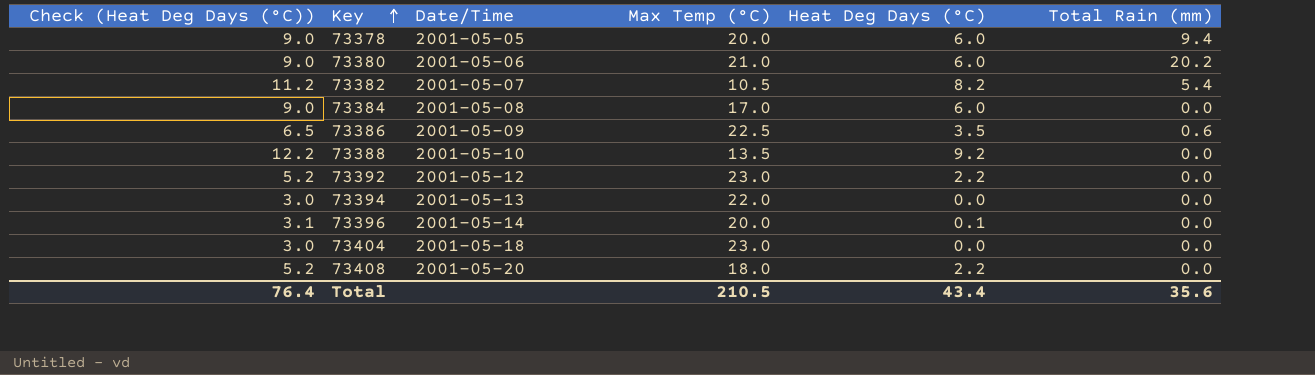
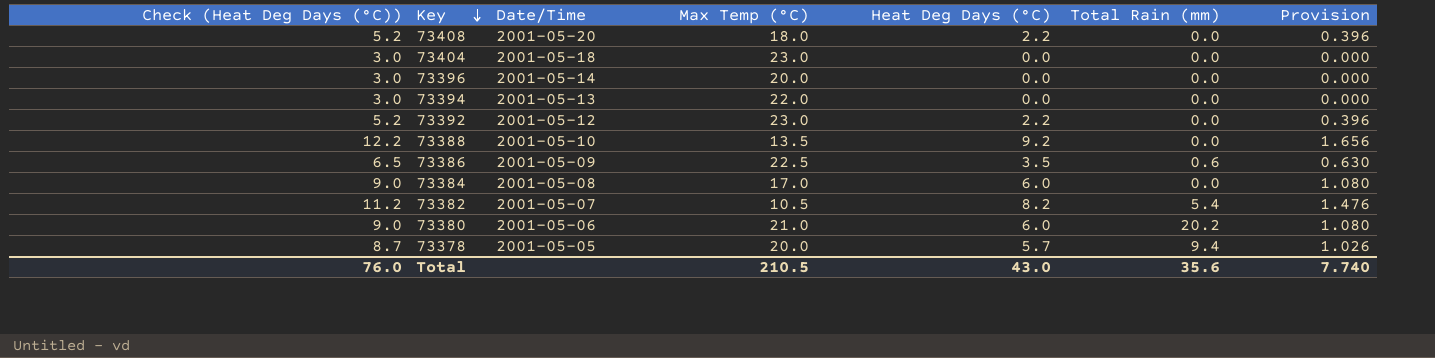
row order: Key ascending -> Key descending
column Provision | formula: none -> [Heat Deg Days (°C)] * 0.18
73396 | Check (Heat Deg Days (°C)): 3.1 -> 3.0
73396 | Heat Deg Days (°C): 0.1 -> 0.0
73378 | Check (Heat Deg Days (°C)): 9.0 -> 8.7
73378 | Heat Deg Days (°C): 6.0 -> 5.7
Total | Check (Heat Deg Days (°C)): 76.4 -> 76.0
Total | Heat Deg Days (°C): 43.4 -> 43.0

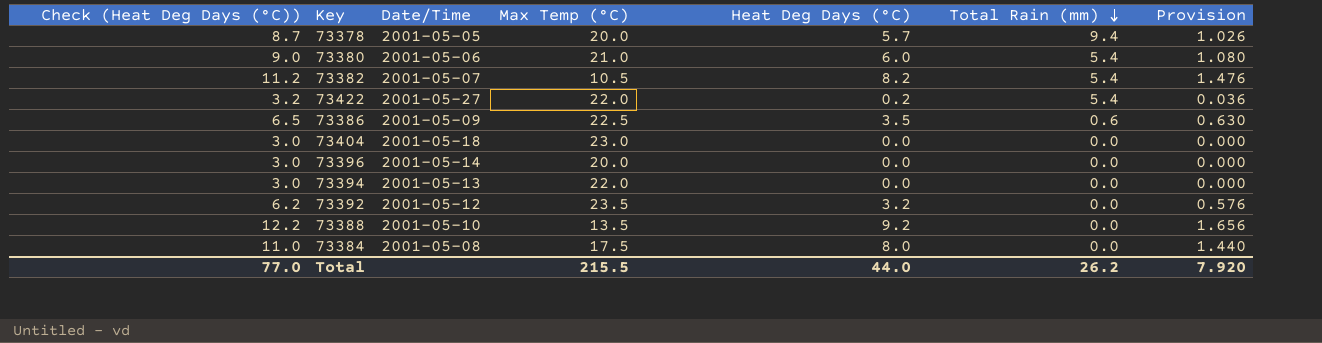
row order: Key descending -> Total Rain (mm) descending
row 73408: 5.2 | 2001-05-20 | 18.0 | 2.2 | 0.0 | 0.396 -> none
73380 | Total Rain (mm): 20.2 -> 5.4
row 73422: none -> 3.2 | 2001-05-27 | 22.0 | 0.2 | 5.4 | 0.036
73392 | Check (Heat Deg Days (°C)): 5.2 -> 6.2
73392 | Max Temp (°C): 23.0 -> 23.5
73392 | Heat Deg Days (°C): 2.2 -> 3.2
73392 | Provision: 0.396 -> 0.576
73384 | Check (Heat Deg Days (°C)): 9.0 -> 11.0
73384 | Max Temp (°C): 17.0 -> 17.5
73384 | Heat Deg Days (°C): 6.0 -> 8.0
73384 | Provision: 1.080 -> 1.440
Total | Check (Heat Deg Days (°C)): 76.0 -> 77.0
Total | Max Temp (°C): 210.5 -> 215.5
Total | Heat Deg Days (°C): 43.0 -> 44.0
Total | Total Rain (mm): 35.6 -> 26.2
Total | Provision: 7.740 -> 7.920

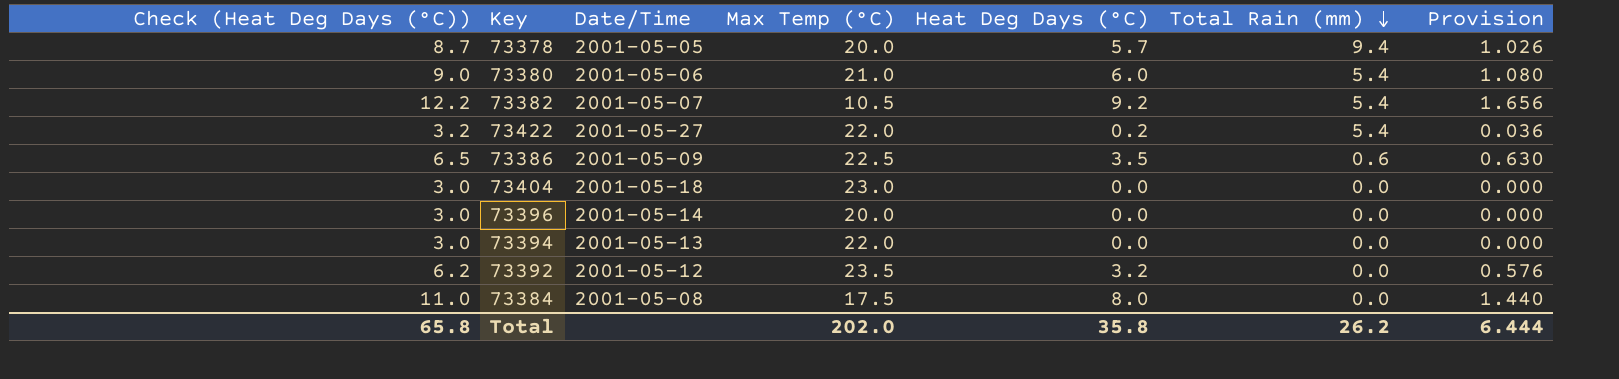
row 73388: 12.2 | 2001-05-10 | 13.5 | 9.2 | 0.0 | 1.656 -> none
73382 | Check (Heat Deg Days (°C)): 11.2 -> 12.2
73382 | Heat Deg Days (°C): 8.2 -> 9.2
73382 | Provision: 1.476 -> 1.656
Total | Check (Heat Deg Days (°C)): 77.0 -> 65.8
Total | Max Temp (°C): 215.5 -> 202.0
Total | Heat Deg Days (°C): 44.0 -> 35.8
Total | Provision: 7.920 -> 6.444

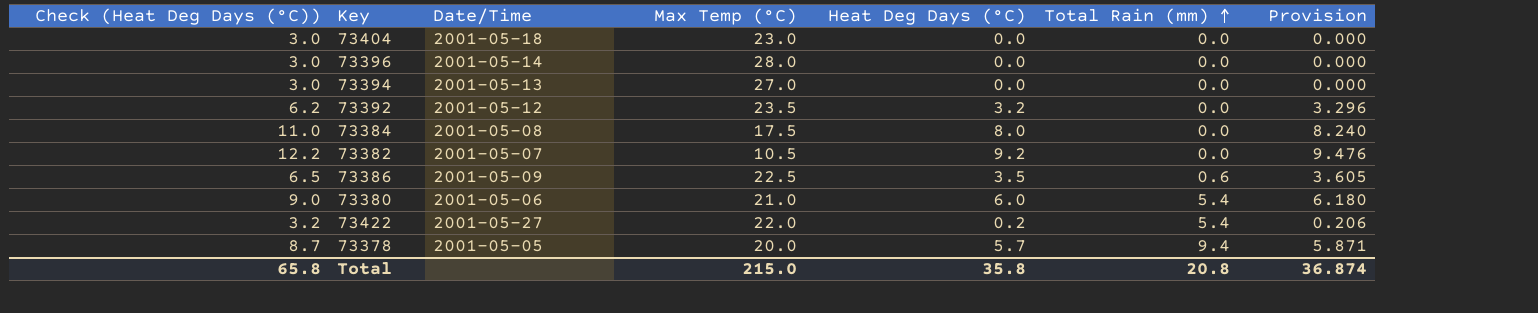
row order: Total Rain (mm) descending -> Total Rain (mm) ascending
column Provision | formula: [Heat Deg Days (°C)] * 0.18 -> [Heat Deg Days (°C)] * 1.03
73396 | Max Temp (°C): 20.0 -> 28.0
73394 | Max Temp (°C): 22.0 -> 27.0
73382 | Total Rain (mm): 5.4 -> 0.0
Total | Max Temp (°C): 202.0 -> 215.0
Total | Total Rain (mm): 26.2 -> 20.8
Total | Provision: 6.444 -> 36.874

